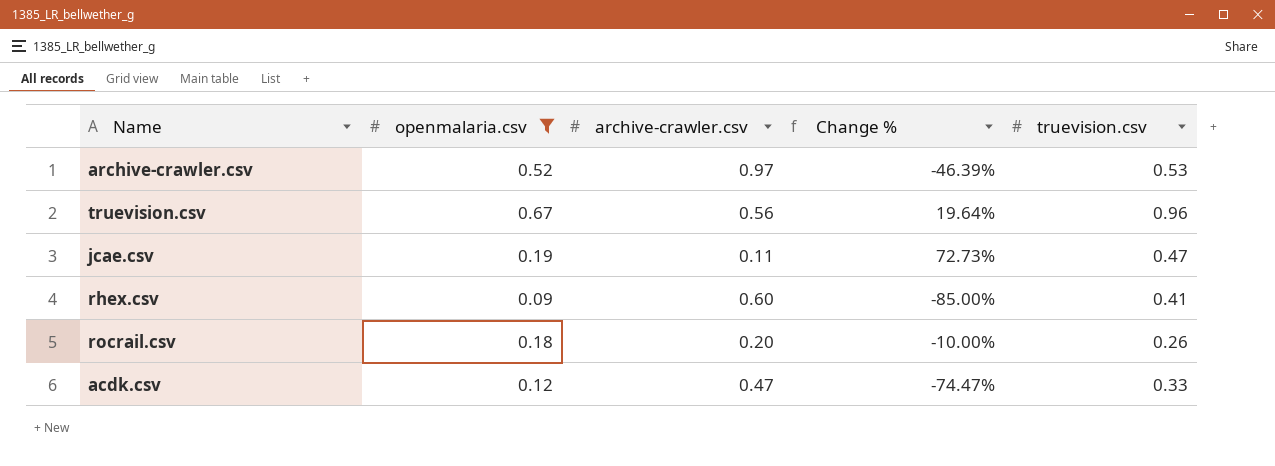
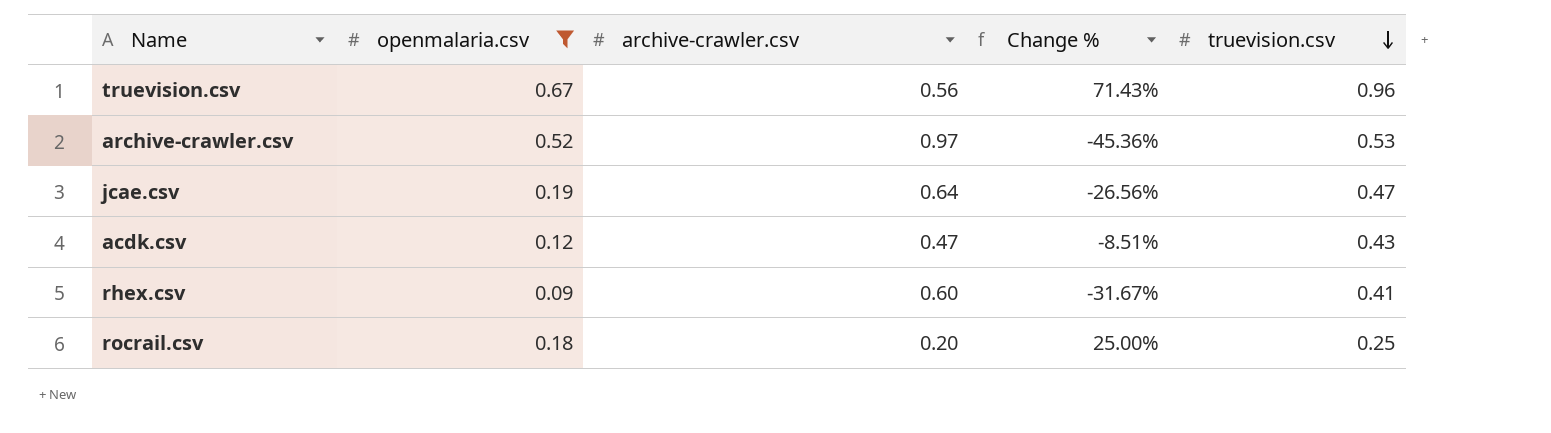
row order: none -> truevision.csv descending
column Change % | formula: ([openmalaria.csv] - [archive-crawler.csv]) / [archive-crawler.csv] -> ([truevision.csv] - [archive-crawler.csv]) / [archive-crawler.csv]
jcae.csv | archive-crawler.csv: 0.11 -> 0.64
acdk.csv | truevision.csv: 0.33 -> 0.43
rocrail.csv | truevision.csv: 0.26 -> 0.25

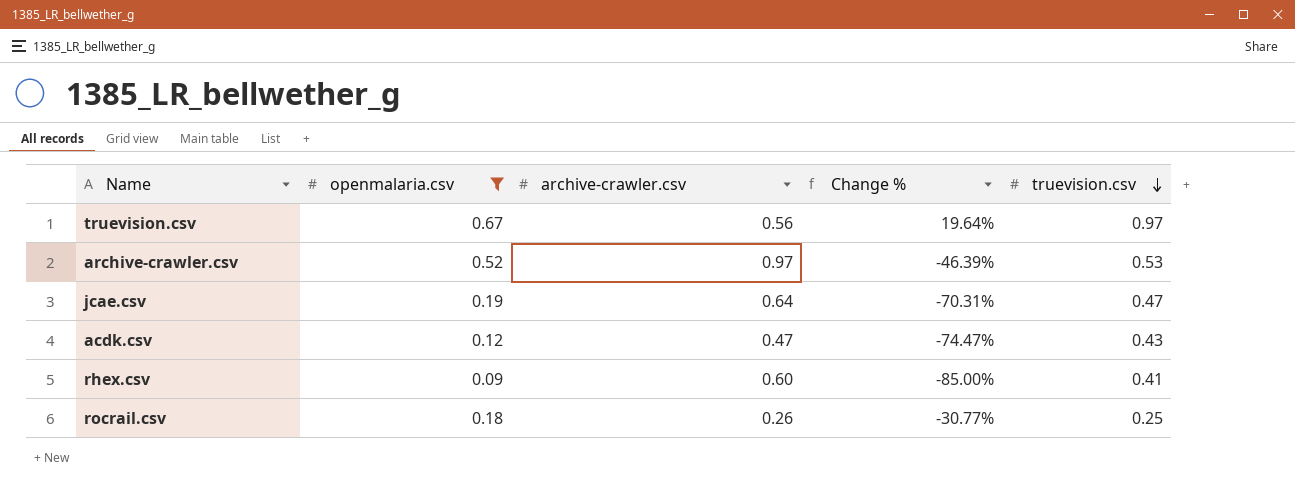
column Change % | formula: ([truevision.csv] - [archive-crawler.csv]) / [archive-crawler.csv] -> ([openmalaria.csv] - [archive-crawler.csv]) / [archive-crawler.csv]
truevision.csv | truevision.csv: 0.96 -> 0.97
rocrail.csv | archive-crawler.csv: 0.20 -> 0.26

